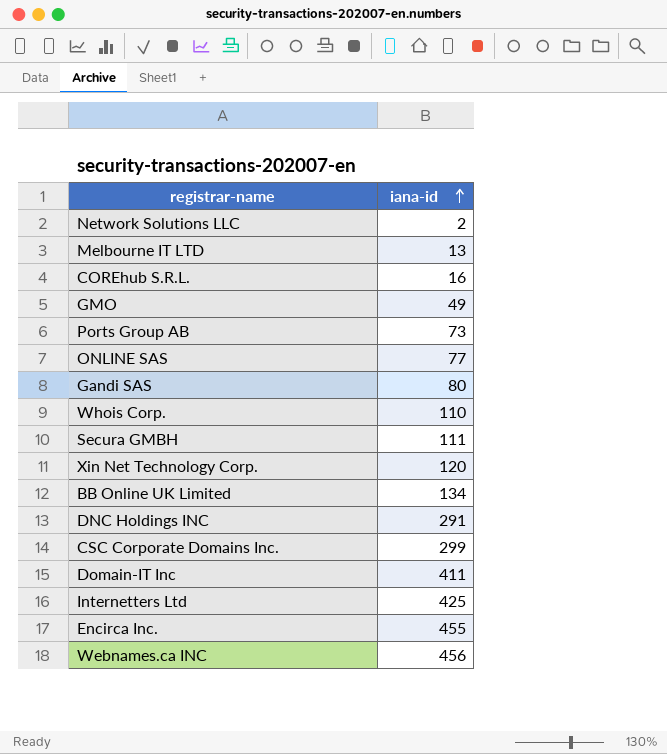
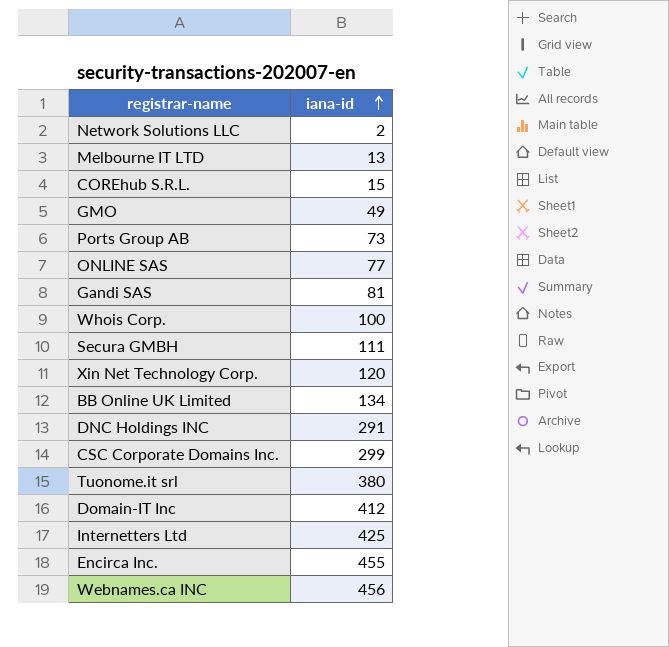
COREhub S.R.L. | iana-id: 16 -> 15
Gandi SAS | iana-id: 80 -> 81
Whois Corp. | iana-id: 110 -> 100
row Tuonome.it srl: none -> 380
Domain-IT Inc | iana-id: 411 -> 412

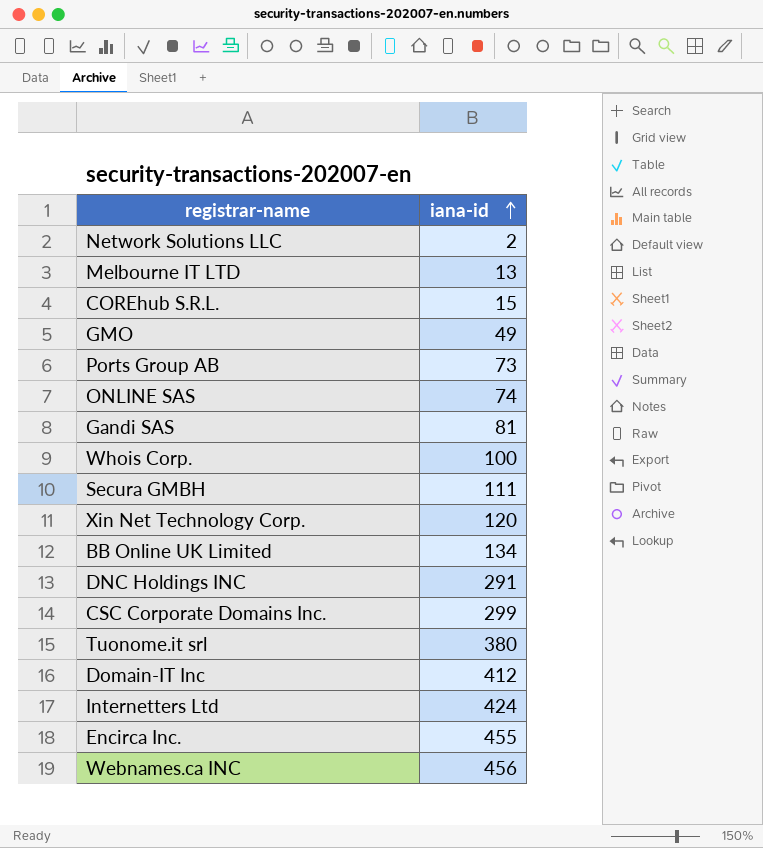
ONLINE SAS | iana-id: 77 -> 74
Internetters Ltd | iana-id: 425 -> 424

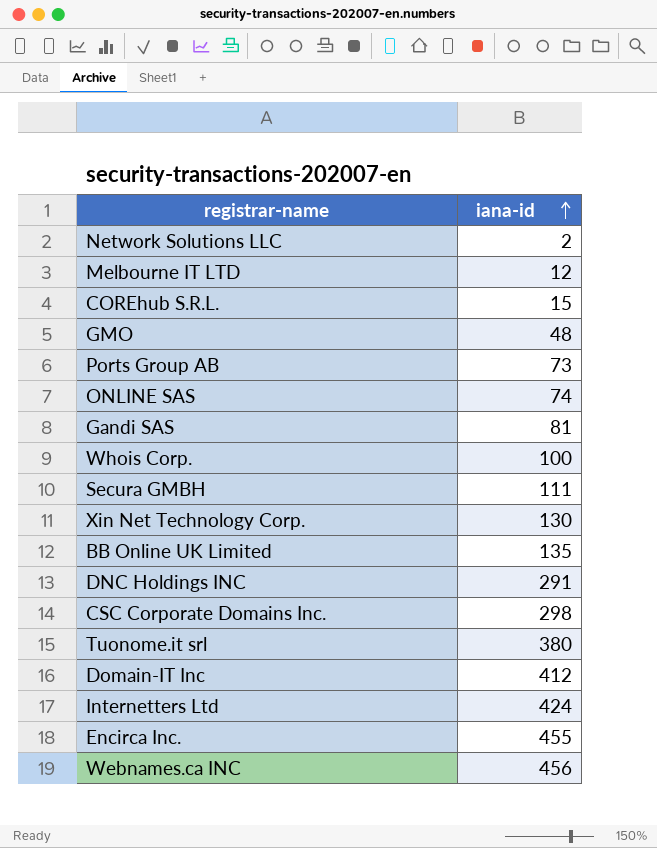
Melbourne IT LTD | iana-id: 13 -> 12
GMO | iana-id: 49 -> 48
Xin Net Technology Corp. | iana-id: 120 -> 130
BB Online UK Limited | iana-id: 134 -> 135
CSC Corporate Domains Inc. | iana-id: 299 -> 298

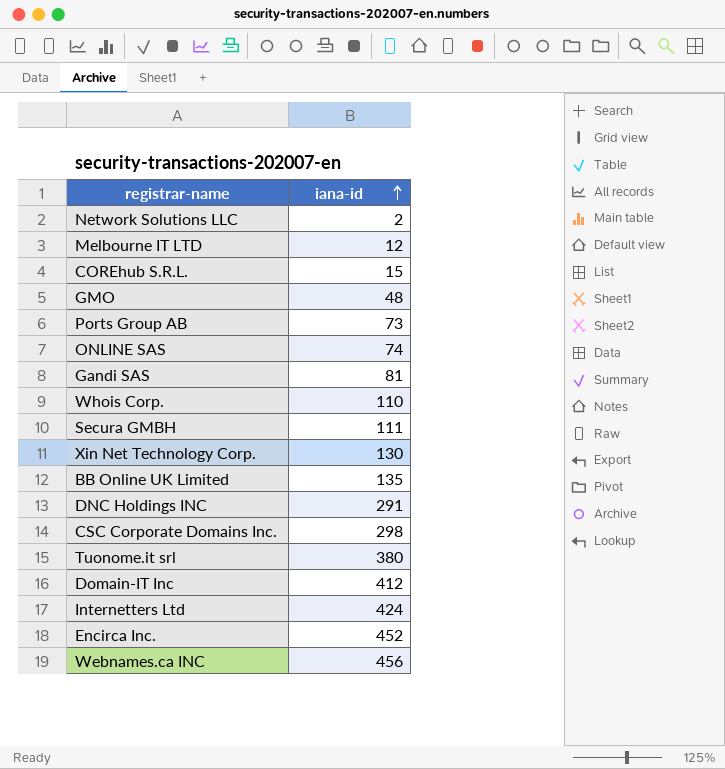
Whois Corp. | iana-id: 100 -> 110
Encirca Inc. | iana-id: 455 -> 452

